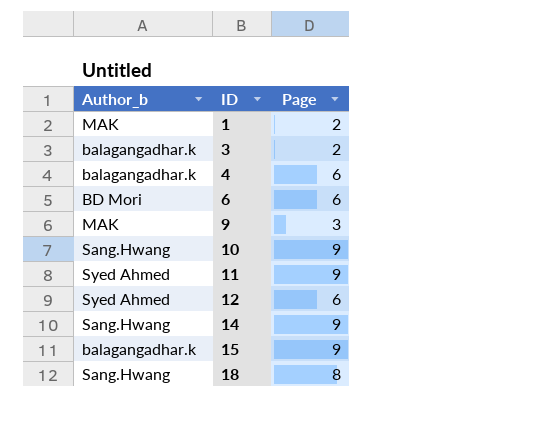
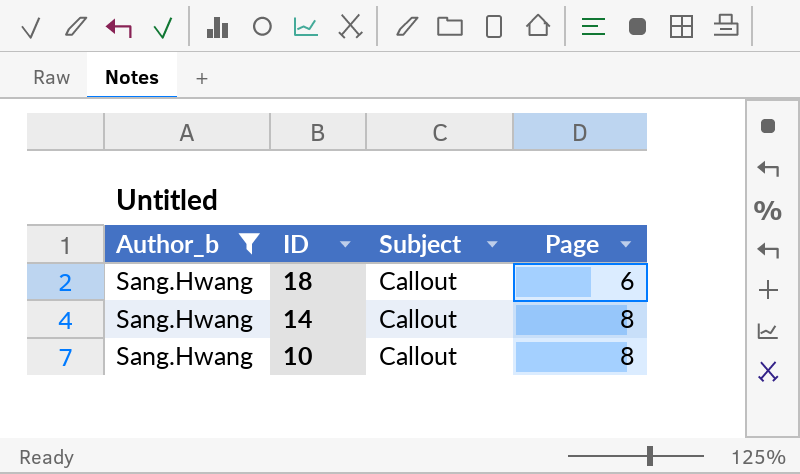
filter: none -> Author_b = Sang.Hwang
row order: ID ascending -> ID descending
column Subject | position: none -> 3
18 | Page: 8 -> 6
14 | Page: 9 -> 8
10 | Page: 9 -> 8

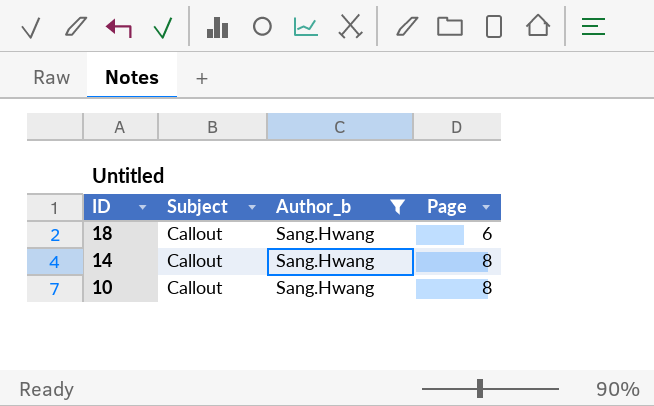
column Author_b | position: 1 -> 3

